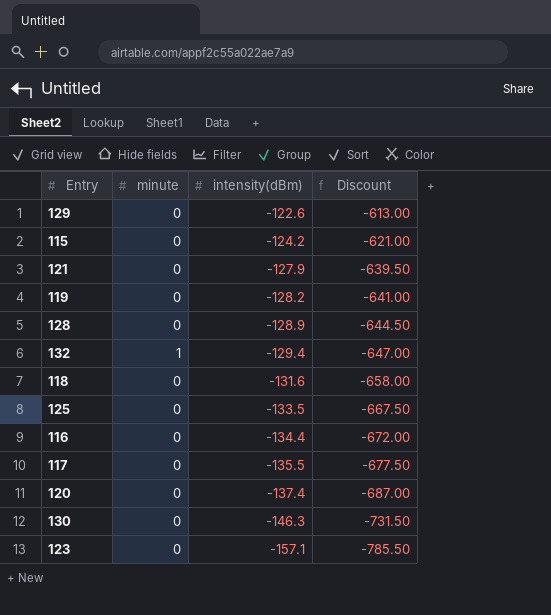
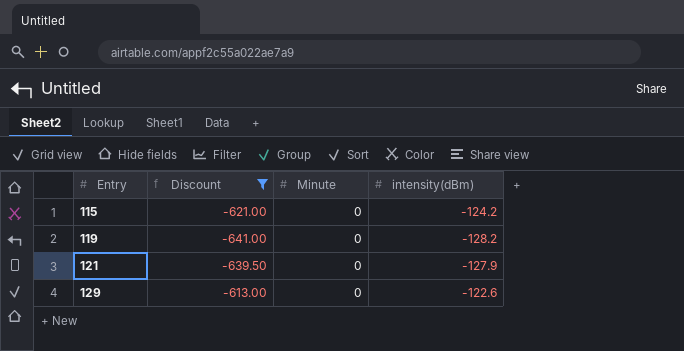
filter: none -> Discount >= -641.00
row order: intensity(dBm) descending -> Entry ascending
column Discount | position: 4 -> 2
column name: minute -> Minute

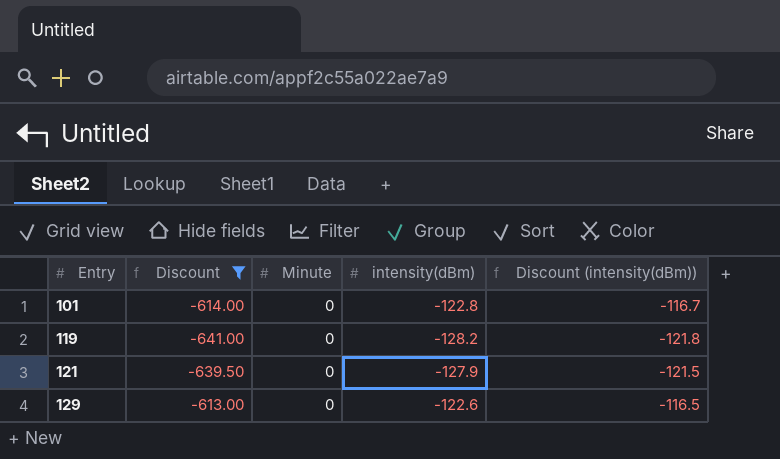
column Discount (intensity(dBm)) | formula: none -> [intensity(dBm)] * 0.95
row 115: -621.00 | 0 | -124.2 -> none
row 101: none -> -614.00 | 0 | -122.8 | -116.7

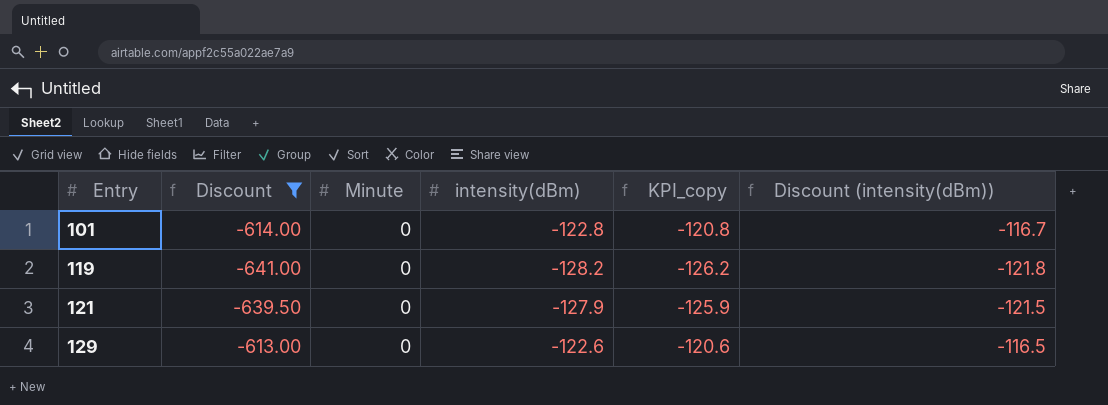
column KPI_copy | formula: none -> [intensity(dBm)] + 2

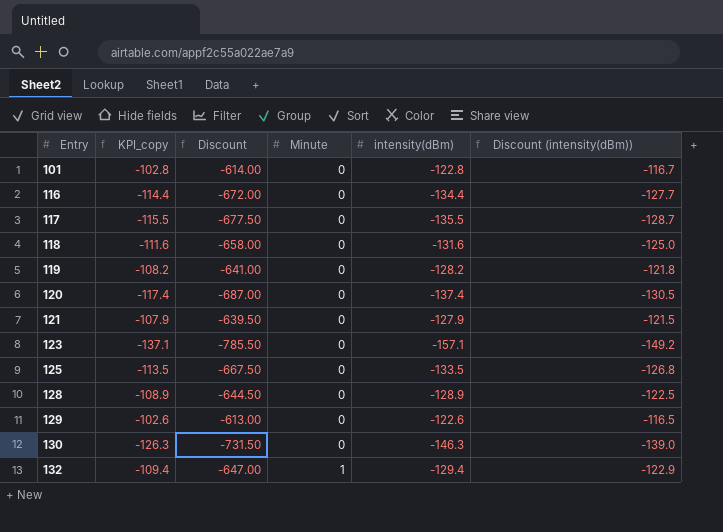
filter: Discount >= -641.00 -> none
column KPI_copy | formula: [intensity(dBm)] + 2 -> [intensity(dBm)] + 20
column KPI_copy | position: 5 -> 2

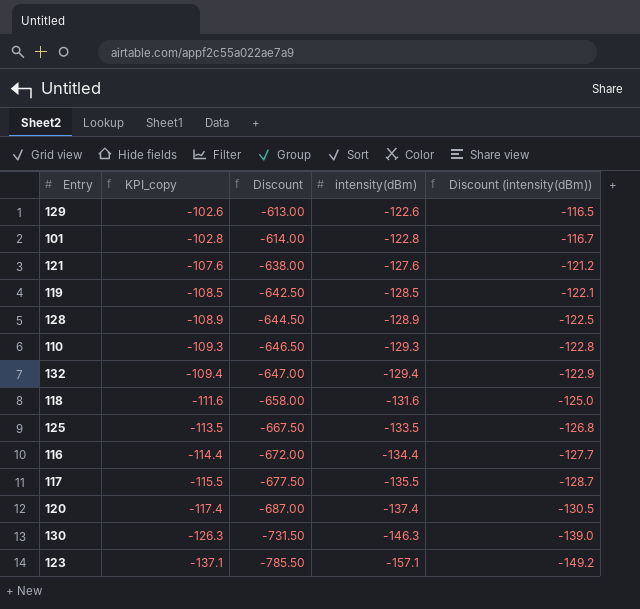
row order: Entry ascending -> KPI_copy descending
column Minute | position: 4 -> none
121 | KPI_copy: -107.9 -> -107.6
121 | Discount: -639.50 -> -638.00
121 | intensity(dBm): -127.9 -> -127.6
121 | Discount (intensity(dBm)): -121.5 -> -121.2
119 | KPI_copy: -108.2 -> -108.5
119 | Discount: -641.00 -> -642.50
119 | intensity(dBm): -128.2 -> -128.5
119 | Discount (intensity(dBm)): -121.8 -> -122.1
row 110: none -> -109.3 | -646.50 | -129.3 | -122.8

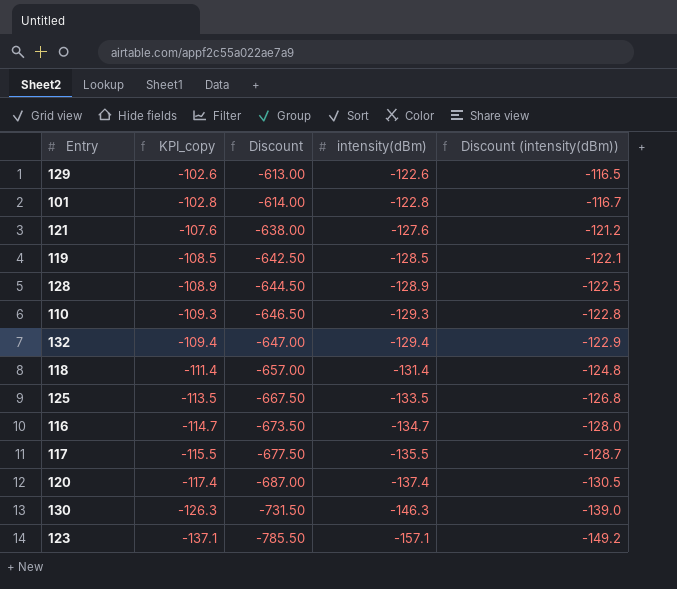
118 | KPI_copy: -111.6 -> -111.4
118 | Discount: -658.00 -> -657.00
118 | intensity(dBm): -131.6 -> -131.4
118 | Discount (intensity(dBm)): -125.0 -> -124.8
116 | KPI_copy: -114.4 -> -114.7
116 | Discount: -672.00 -> -673.50
116 | intensity(dBm): -134.4 -> -134.7
116 | Discount (intensity(dBm)): -127.7 -> -128.0

